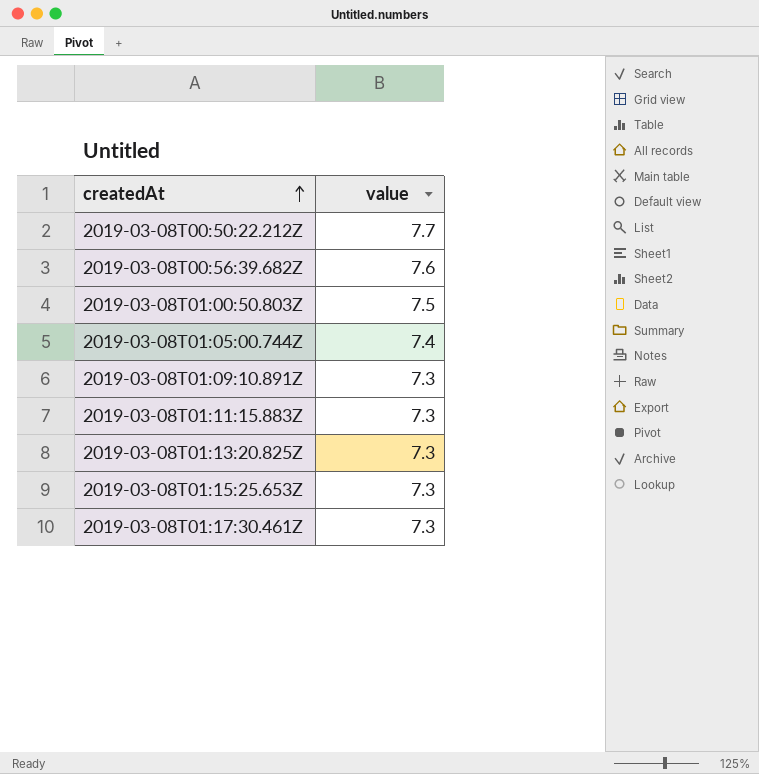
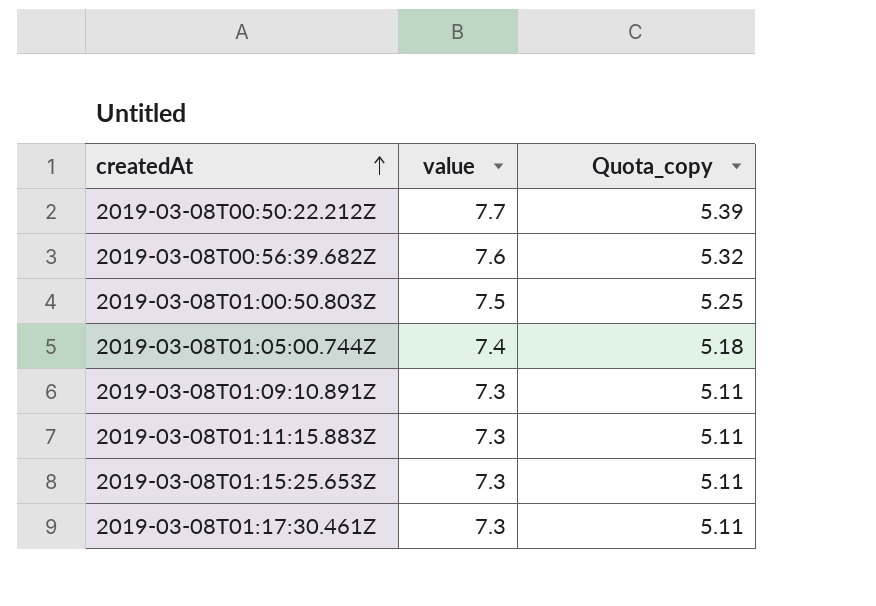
column Quota_copy | formula: none -> [value] * 0.7
row 2019-03-08T01:13:20.825Z: 7.3 -> none

